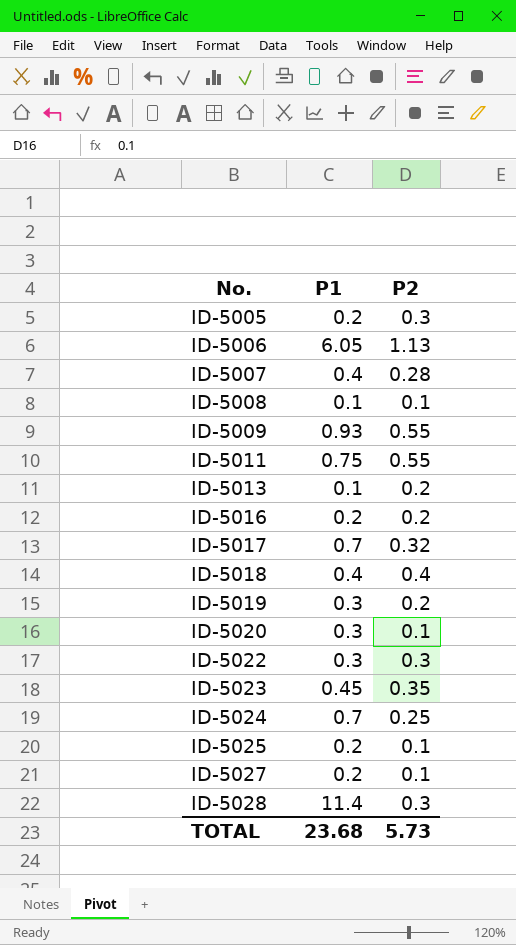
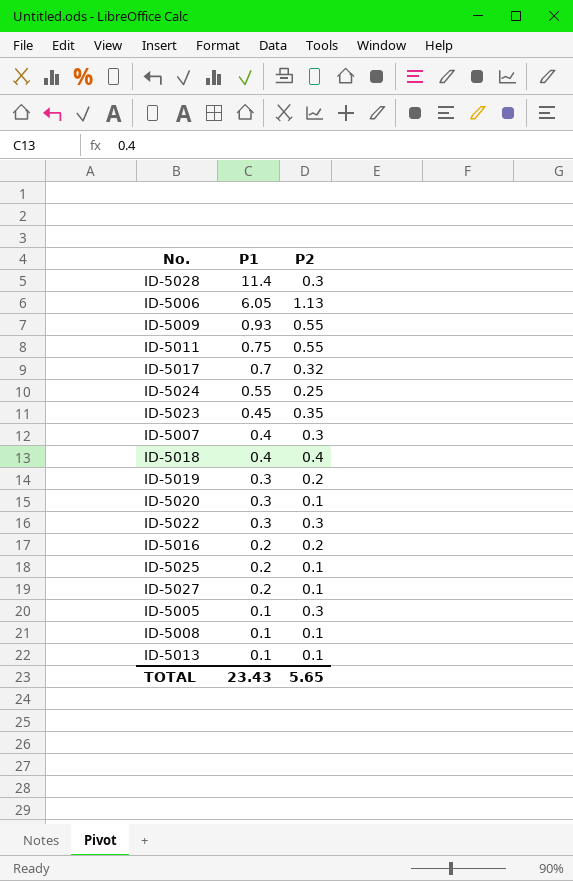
row order: No. ascending -> P1 descending
ID-5024 | P1: 0.7 -> 0.55
ID-5007 | P2: 0.28 -> 0.3
ID-5005 | P1: 0.2 -> 0.1
ID-5013 | P2: 0.2 -> 0.1
TOTAL | P1: 23.68 -> 23.43
TOTAL | P2: 5.73 -> 5.65

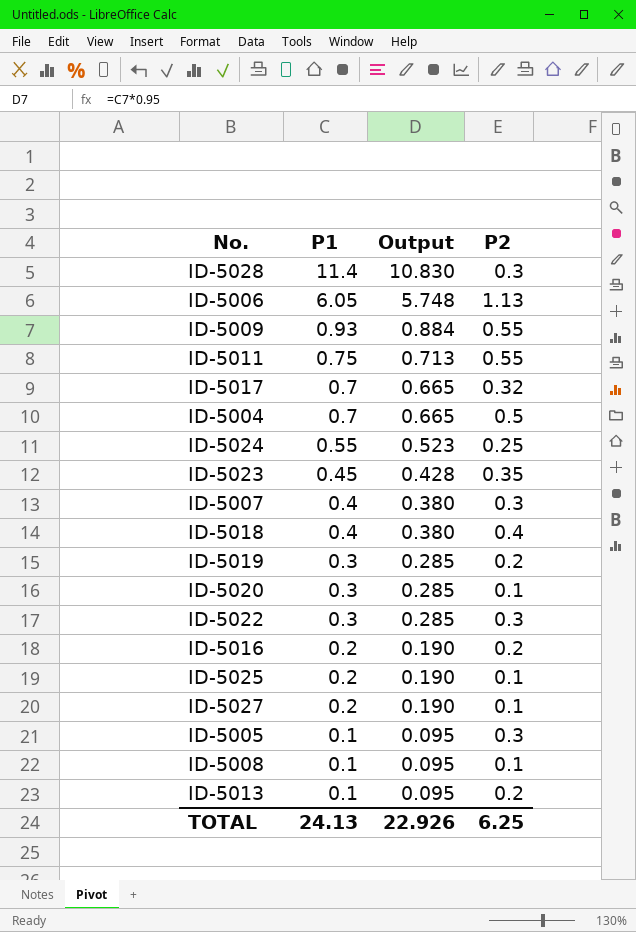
column Output | formula: none -> [P1] * 0.95
row ID-5004: none -> 0.7 | 0.665 | 0.5
ID-5013 | P2: 0.1 -> 0.2
TOTAL | P1: 23.43 -> 24.13
TOTAL | P2: 5.65 -> 6.25

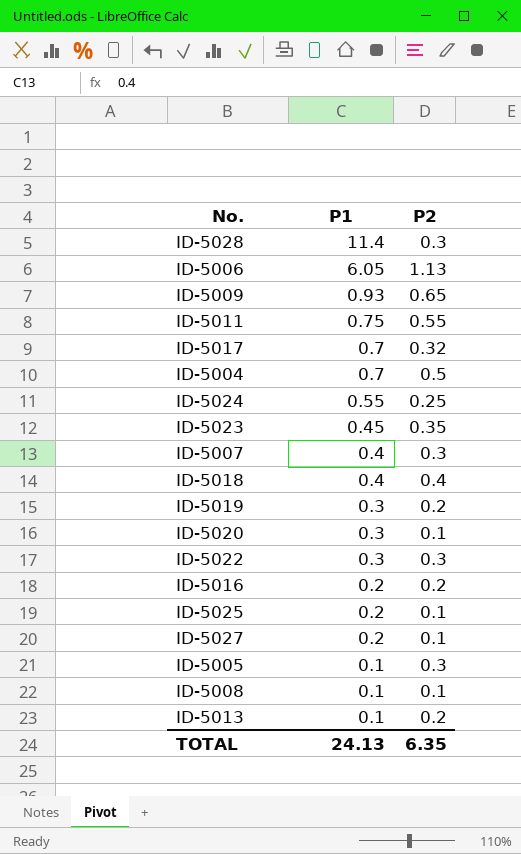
column Output | formula: [P1] * 0.95 -> none
ID-5009 | P2: 0.55 -> 0.65
TOTAL | P2: 6.25 -> 6.35

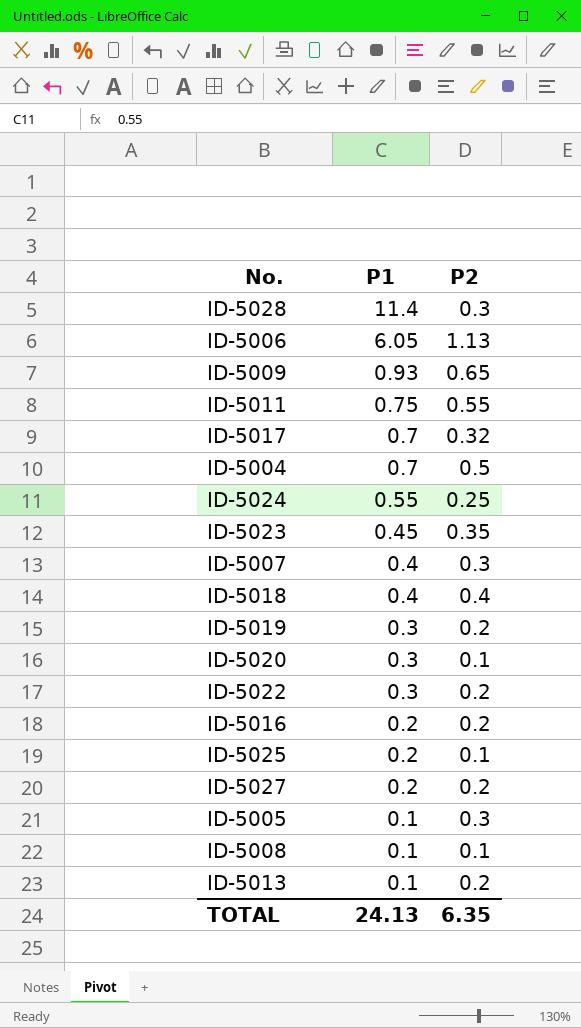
ID-5022 | P2: 0.3 -> 0.2
ID-5027 | P2: 0.1 -> 0.2

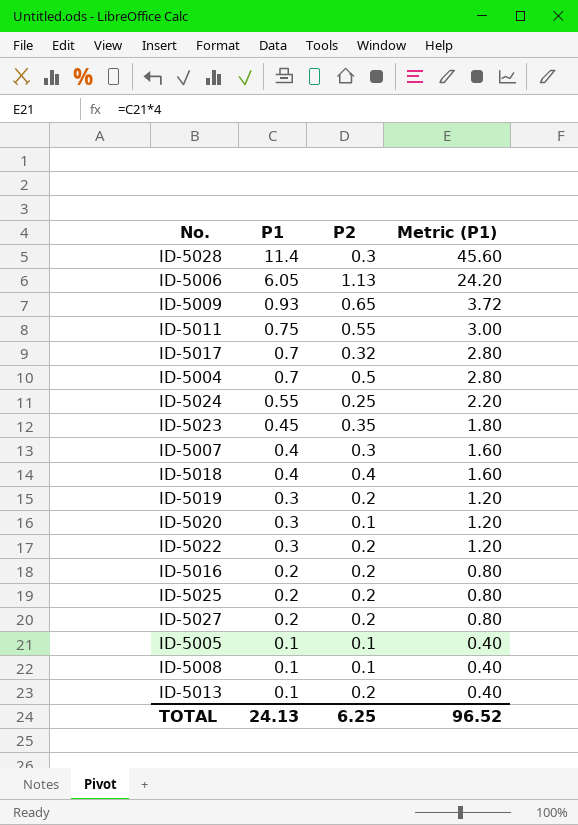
column Metric (P1) | formula: none -> [P1] * 4
ID-5025 | P2: 0.1 -> 0.2
ID-5005 | P2: 0.3 -> 0.1
TOTAL | P2: 6.35 -> 6.25

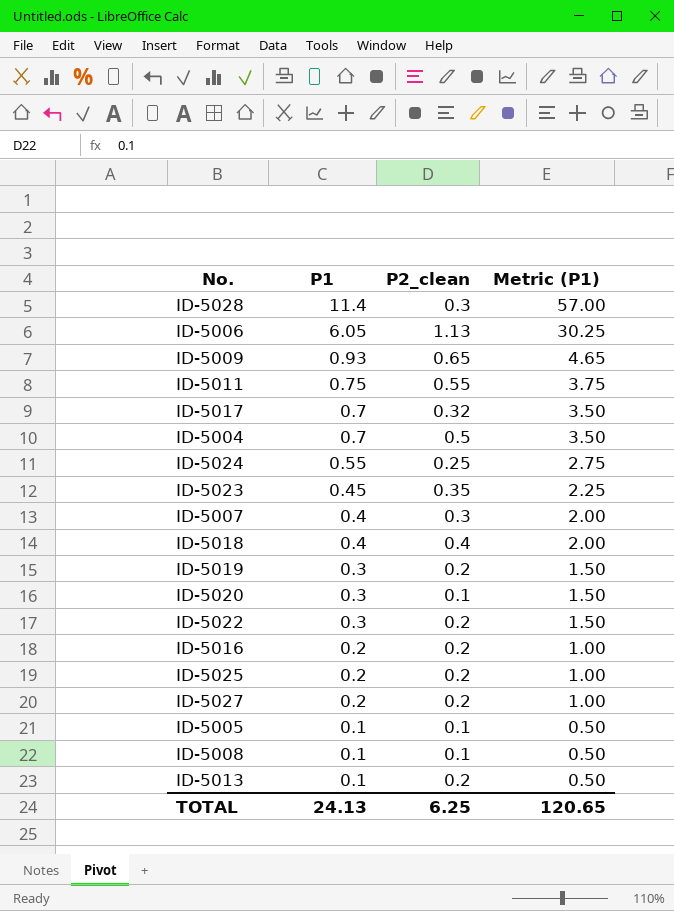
column name: P2 -> P2_clean
column Metric (P1) | formula: [P1] * 4 -> [P1] * 5
TOTAL | Metric (P1): 96.52 -> 120.65

